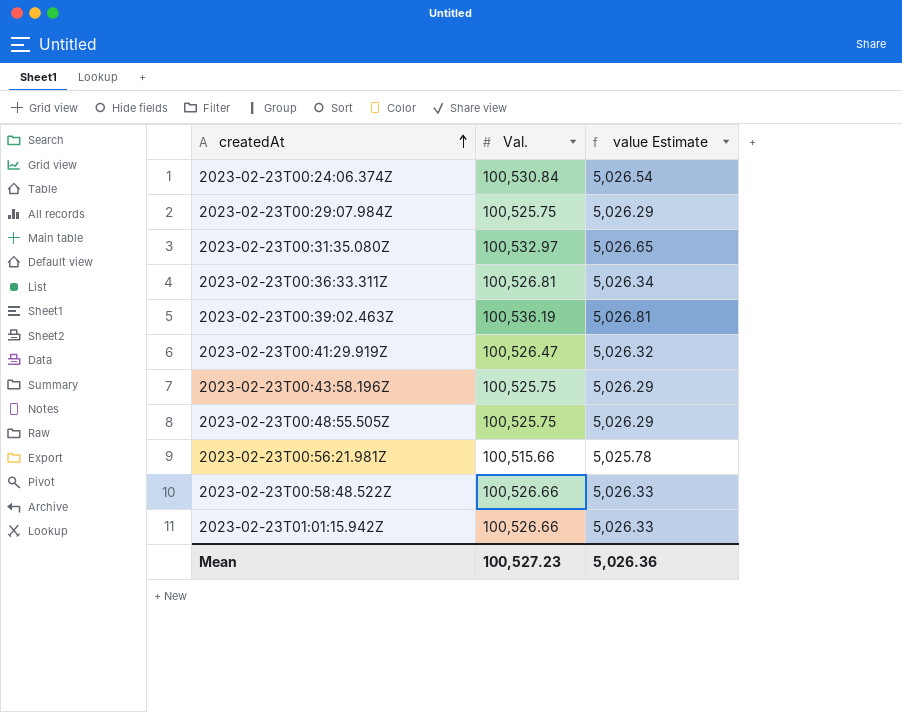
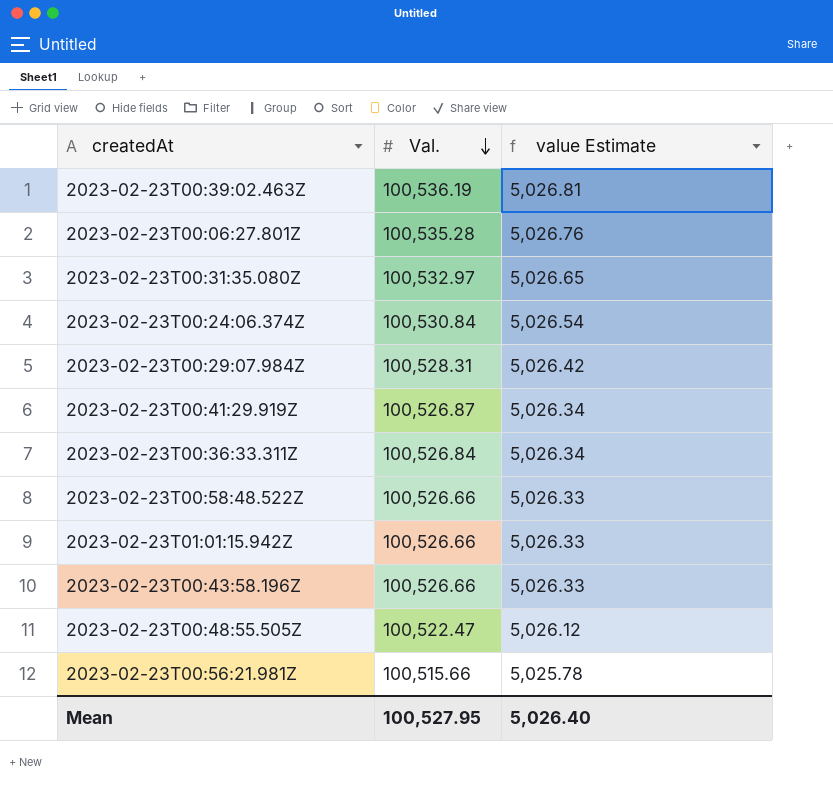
row order: createdAt ascending -> Val. descending
row 2023-02-23T00:06:27.801Z: none -> 100,535.28 | 5,026.76
2023-02-23T00:29:07.984Z | Val.: 100,525.75 -> 100,528.31
2023-02-23T00:29:07.984Z | value Estimate: 5,026.29 -> 5,026.42
2023-02-23T00:41:29.919Z | Val.: 100,526.47 -> 100,526.87
2023-02-23T00:41:29.919Z | value Estimate: 5,026.32 -> 5,026.34
2023-02-23T00:36:33.311Z | Val.: 100,526.81 -> 100,526.84
2023-02-23T00:43:58.196Z | Val.: 100,525.75 -> 100,526.66
2023-02-23T00:43:58.196Z | value Estimate: 5,026.29 -> 5,026.33
2023-02-23T00:48:55.505Z | Val.: 100,525.75 -> 100,522.47
2023-02-23T00:48:55.505Z | value Estimate: 5,026.29 -> 5,026.12
Mean | Val.: 100,527.23 -> 100,527.95
Mean | value Estimate: 5,026.36 -> 5,026.40

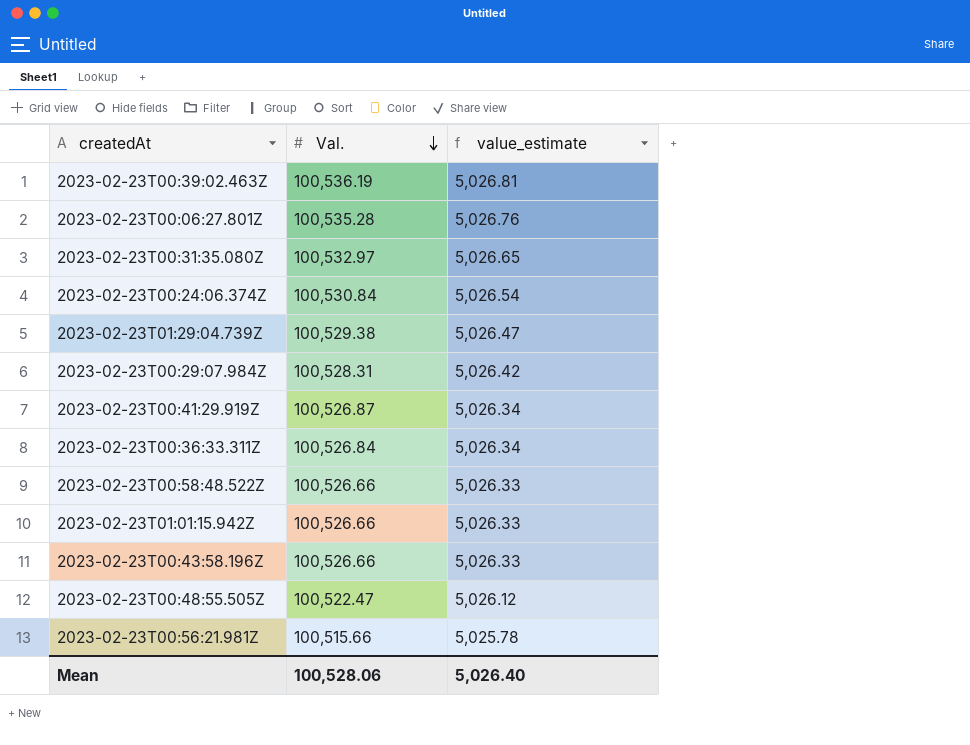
column name: value Estimate -> value_estimate
row 2023-02-23T01:29:04.739Z: none -> 100,529.38 | 5,026.47
Mean | Val.: 100,527.95 -> 100,528.06

